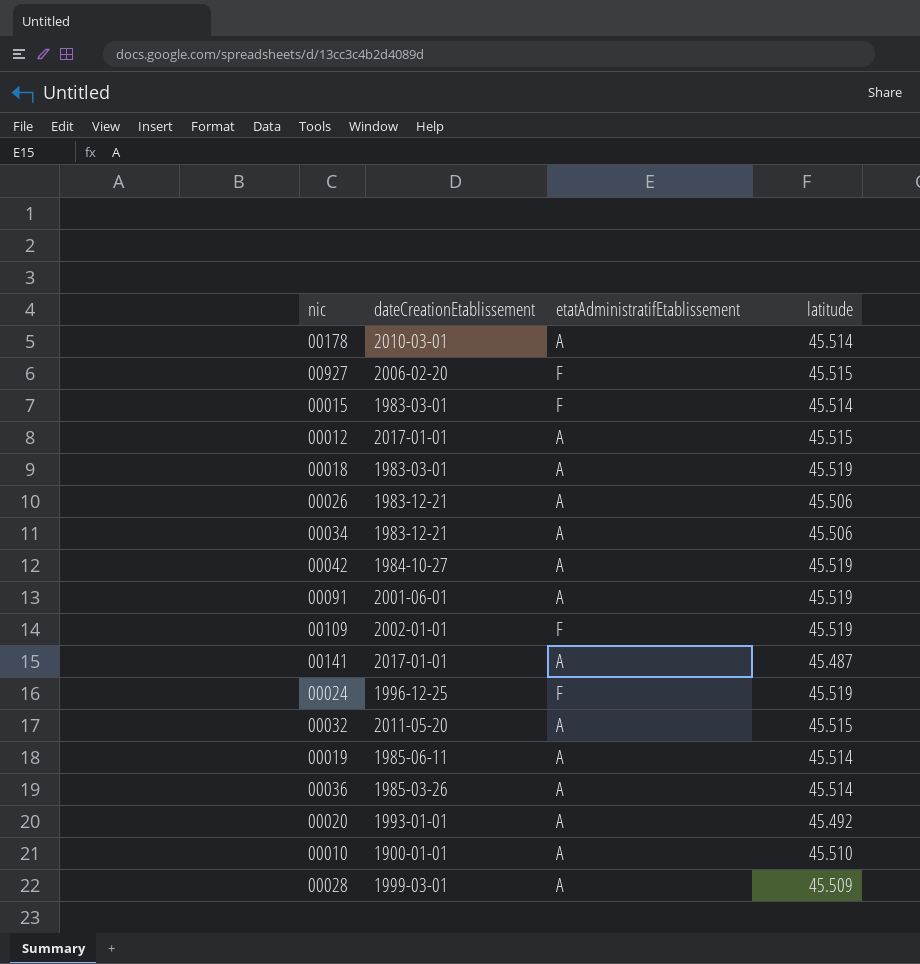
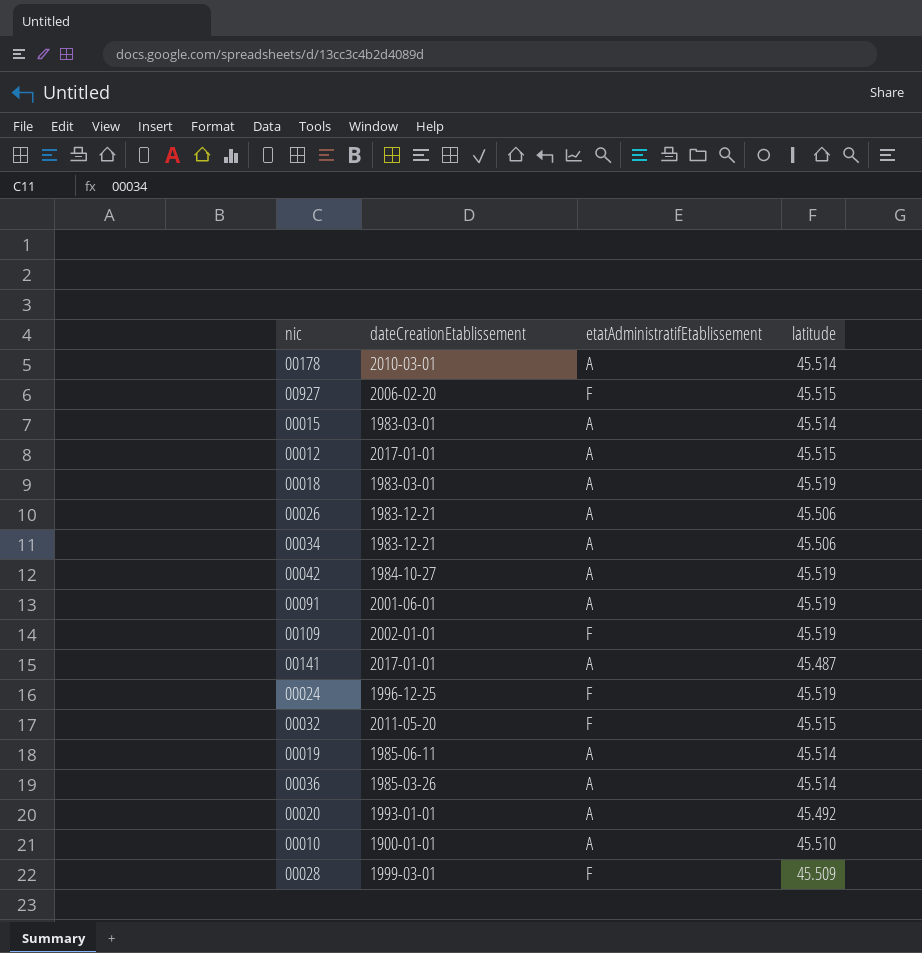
00015 | etatAdministratifEtablissement: F -> A
00032 | etatAdministratifEtablissement: A -> F
00028 | etatAdministratifEtablissement: A -> F

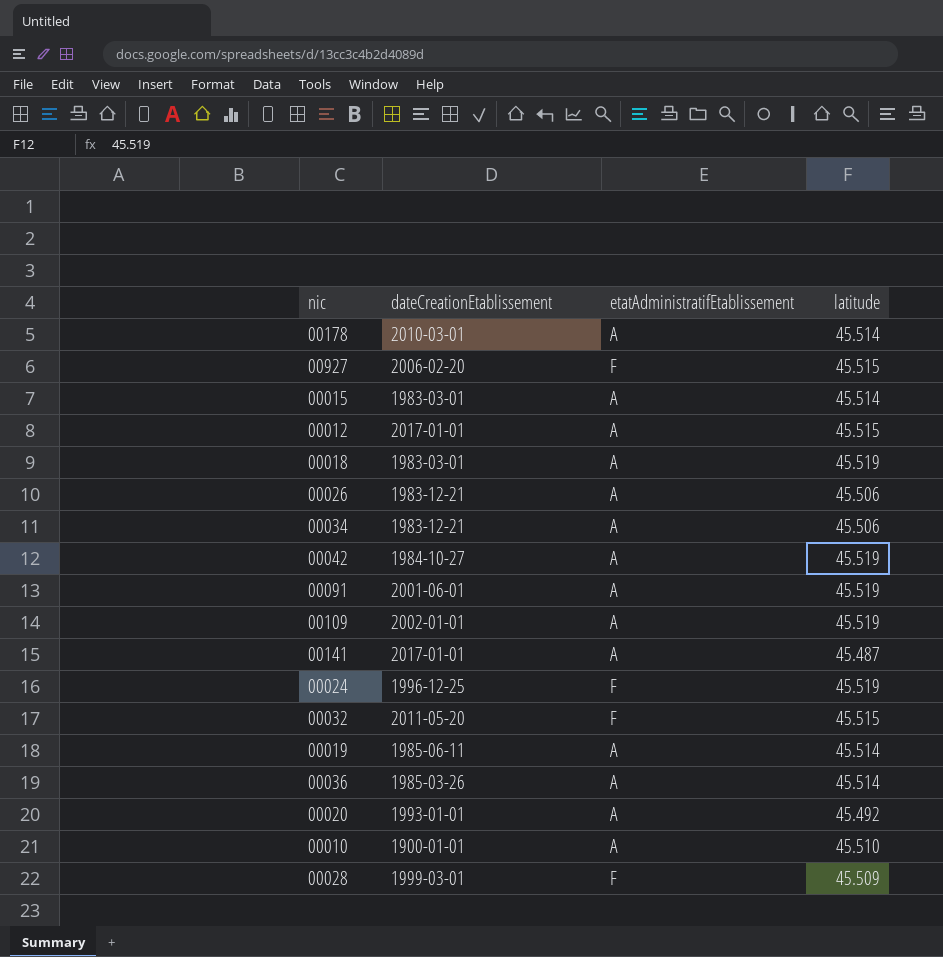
00109 | etatAdministratifEtablissement: F -> A

